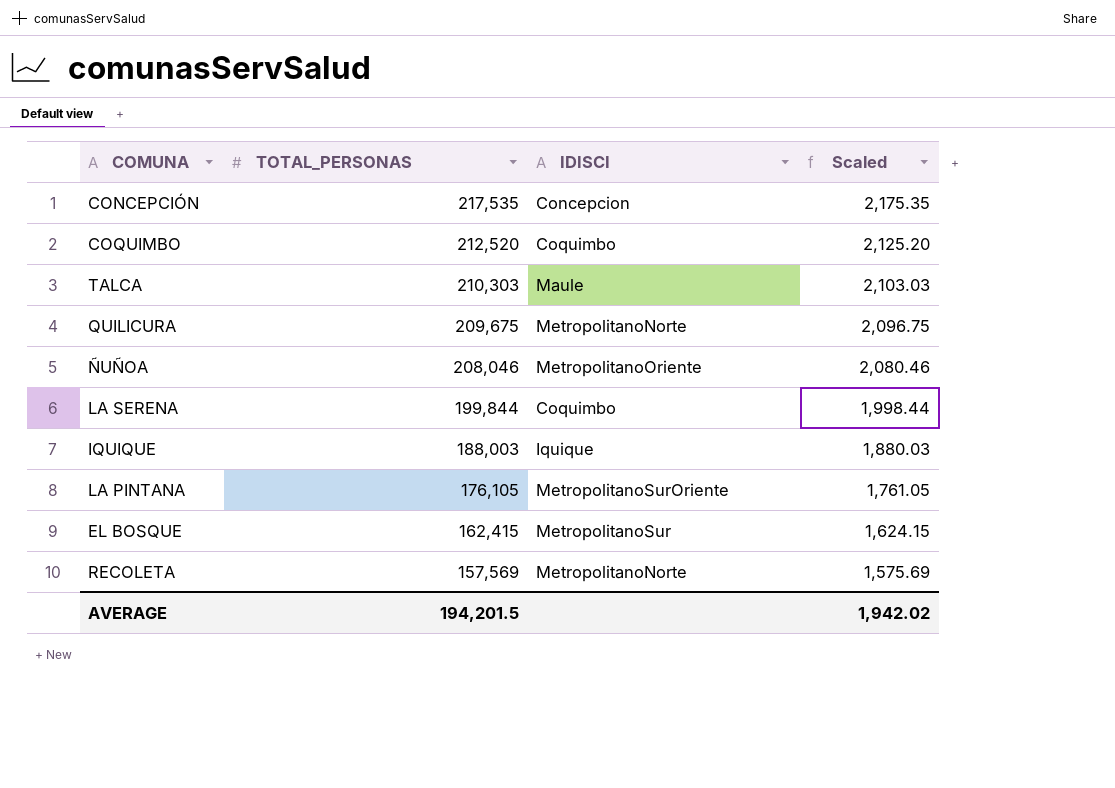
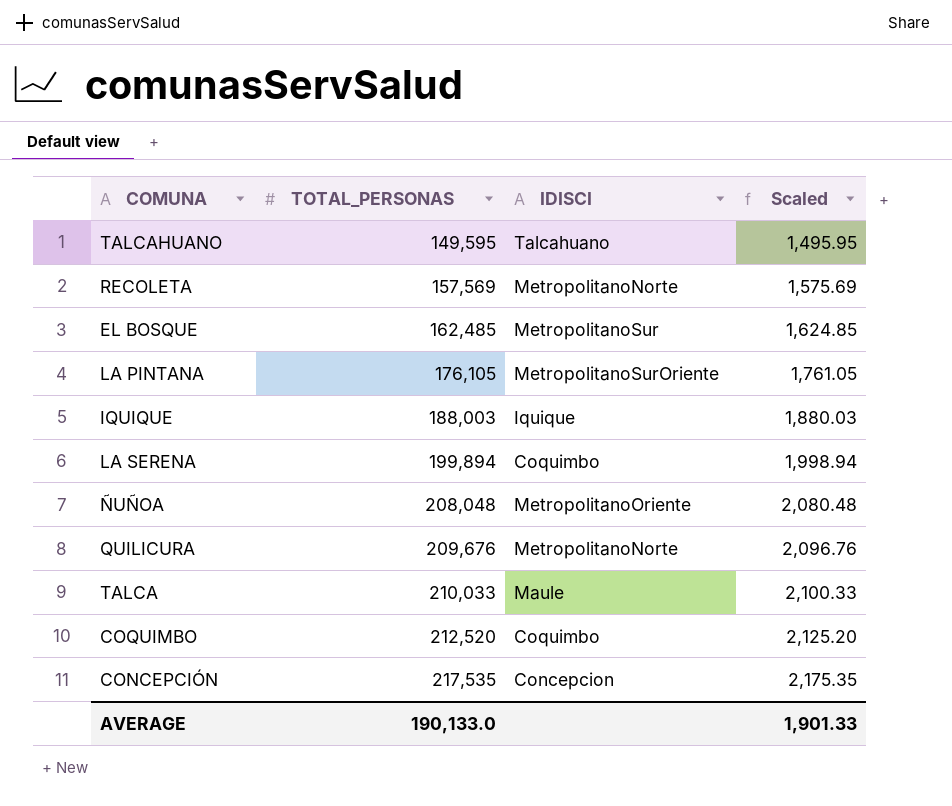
row order: TOTAL_PERSONAS descending -> TOTAL_PERSONAS ascending
row TALCAHUANO: none -> 149,595 | Talcahuano | 1,495.95
EL BOSQUE | TOTAL_PERSONAS: 162,415 -> 162,485
EL BOSQUE | Scaled: 1,624.15 -> 1,624.85
LA SERENA | TOTAL_PERSONAS: 199,844 -> 199,894
LA SERENA | Scaled: 1,998.44 -> 1,998.94
ÑUÑOA | TOTAL_PERSONAS: 208,046 -> 208,048
ÑUÑOA | Scaled: 2,080.46 -> 2,080.48
QUILICURA | TOTAL_PERSONAS: 209,675 -> 209,676
QUILICURA | Scaled: 2,096.75 -> 2,096.76
TALCA | TOTAL_PERSONAS: 210,303 -> 210,033
TALCA | Scaled: 2,103.03 -> 2,100.33
AVERAGE | TOTAL_PERSONAS: 194,201.5 -> 190,133.0
AVERAGE | Scaled: 1,942.02 -> 1,901.33

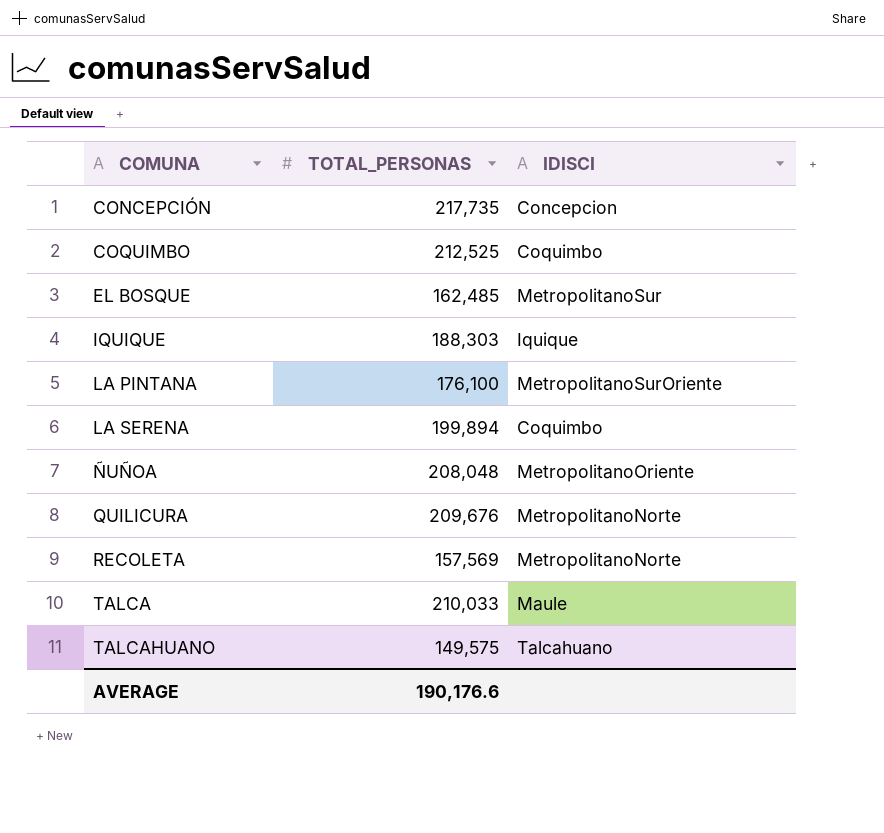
row order: TOTAL_PERSONAS ascending -> COMUNA ascending
column Scaled | formula: [TOTAL_PERSONAS] * 0.01 -> none
CONCEPCIÓN | TOTAL_PERSONAS: 217,535 -> 217,735
COQUIMBO | TOTAL_PERSONAS: 212,520 -> 212,525
IQUIQUE | TOTAL_PERSONAS: 188,003 -> 188,303
LA PINTANA | TOTAL_PERSONAS: 176,105 -> 176,100
TALCAHUANO | TOTAL_PERSONAS: 149,595 -> 149,575
AVERAGE | TOTAL_PERSONAS: 190,133.0 -> 190,176.6

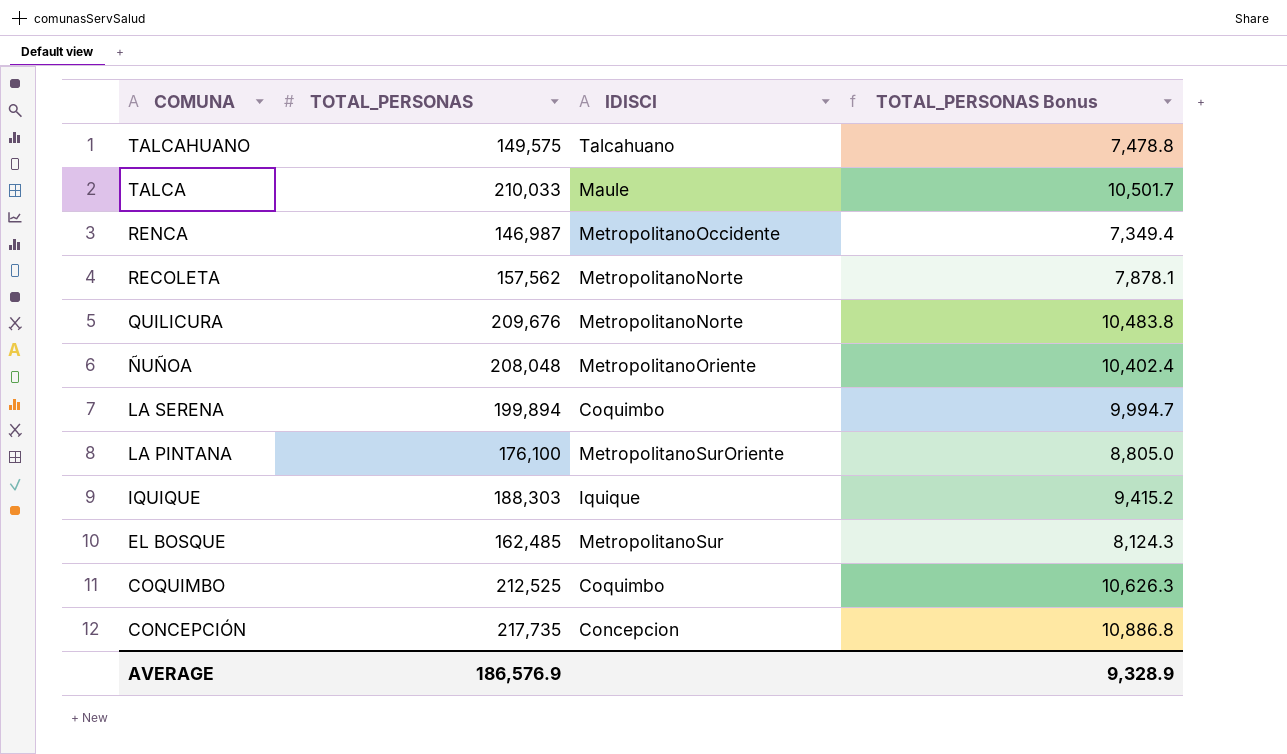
row order: COMUNA ascending -> COMUNA descending
column TOTAL_PERSONAS Bonus | formula: none -> [TOTAL_PERSONAS] * 0.05
row RENCA: none -> 146,987 | MetropolitanoOccidente | 7,349.4
RECOLETA | TOTAL_PERSONAS: 157,569 -> 157,562
AVERAGE | TOTAL_PERSONAS: 190,176.6 -> 186,576.9

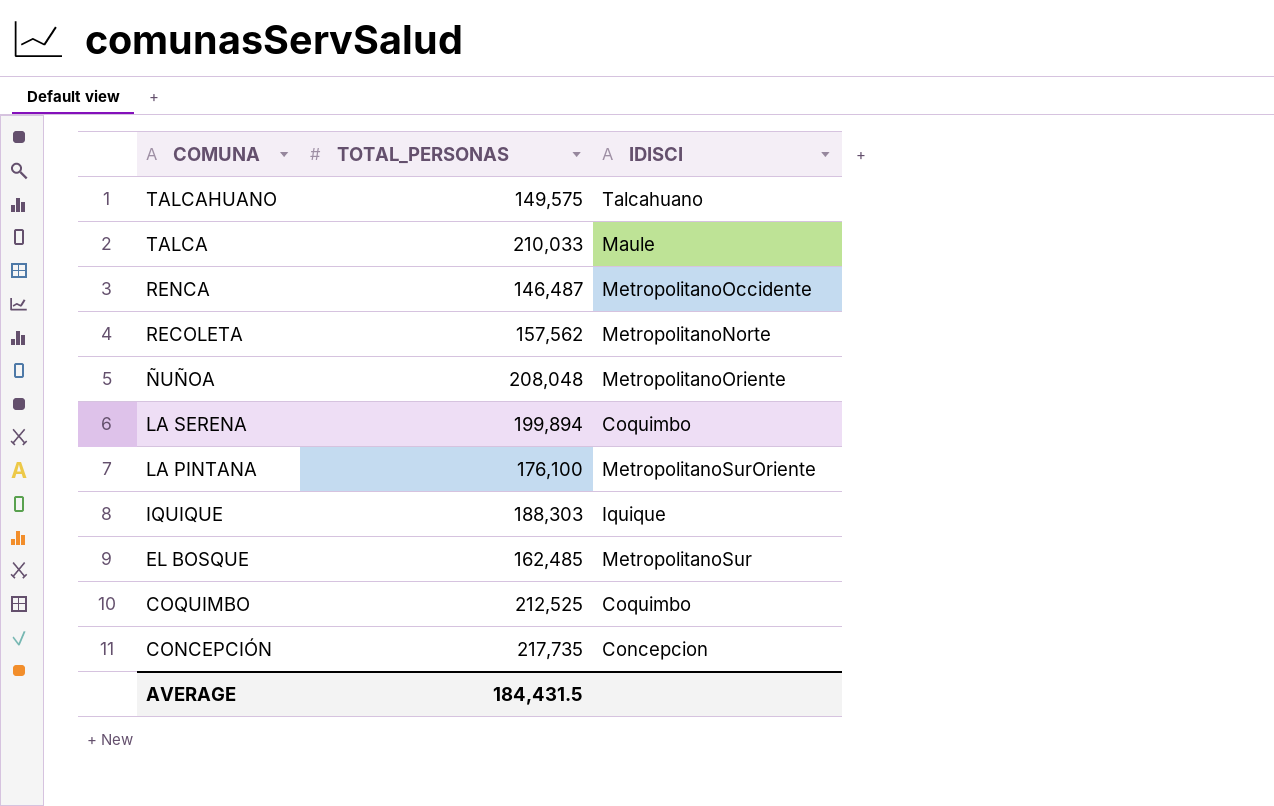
column TOTAL_PERSONAS Bonus | formula: [TOTAL_PERSONAS] * 0.05 -> none
row QUILICURA: 209,676 | MetropolitanoNorte | 10,483.8 -> none
RENCA | TOTAL_PERSONAS: 146,987 -> 146,487
AVERAGE | TOTAL_PERSONAS: 186,576.9 -> 184,431.5

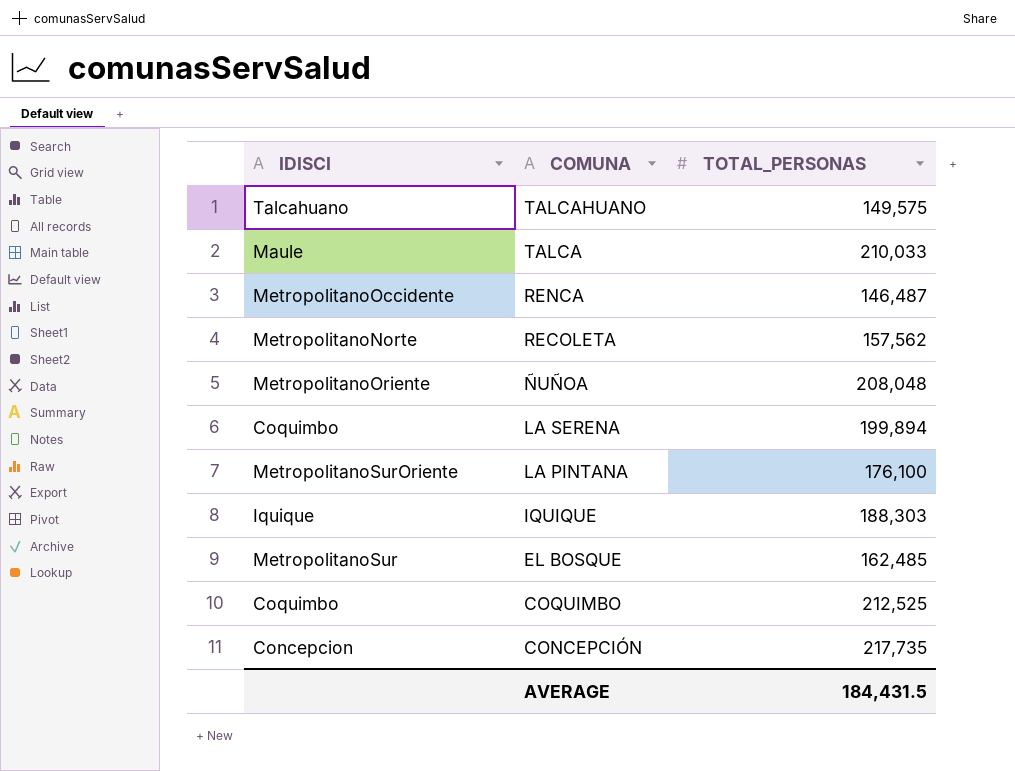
column IDISCI | position: 3 -> 1

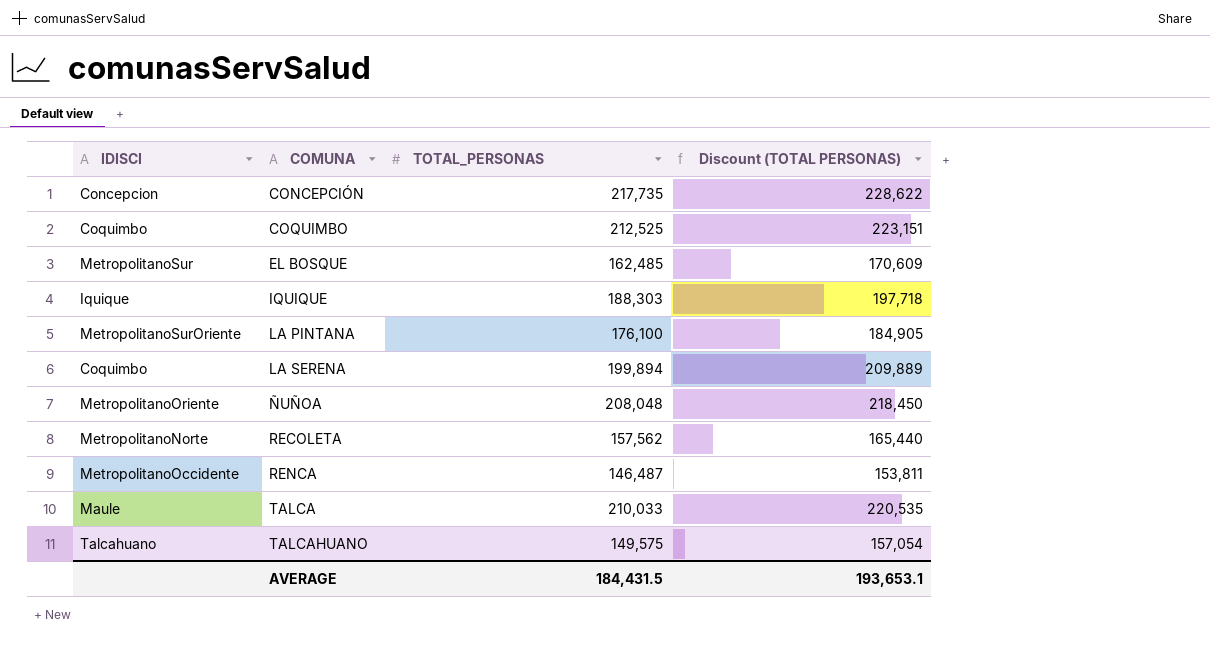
row order: COMUNA descending -> COMUNA ascending
column Discount (TOTAL PERSONAS) | formula: none -> [TOTAL_PERSONAS] * 1.05

